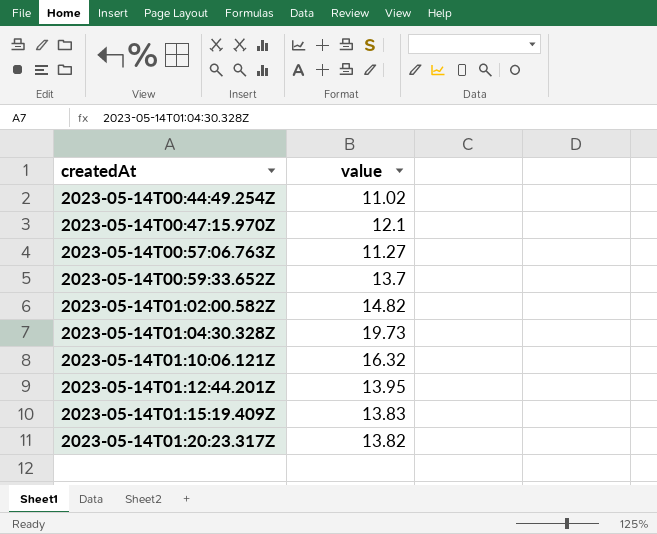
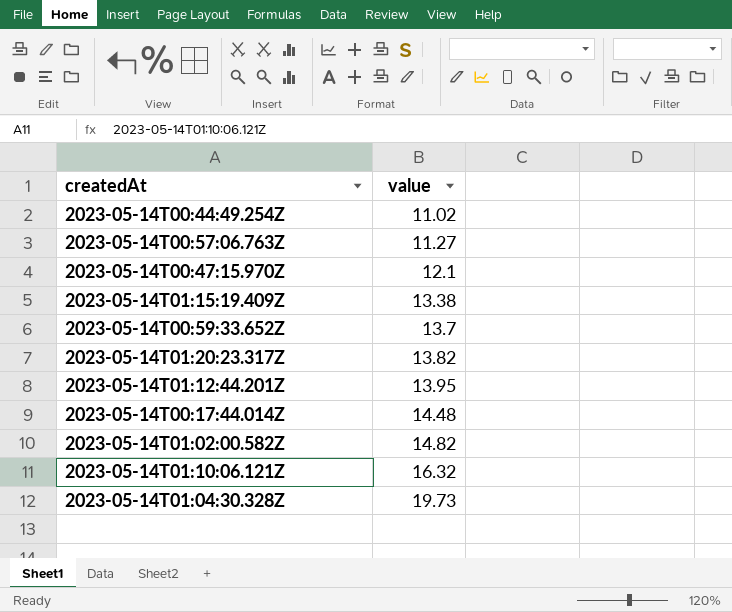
row order: createdAt ascending -> value ascending
2023-05-14T01:15:19.409Z | value: 13.83 -> 13.38
row 2023-05-14T00:17:44.014Z: none -> 14.48

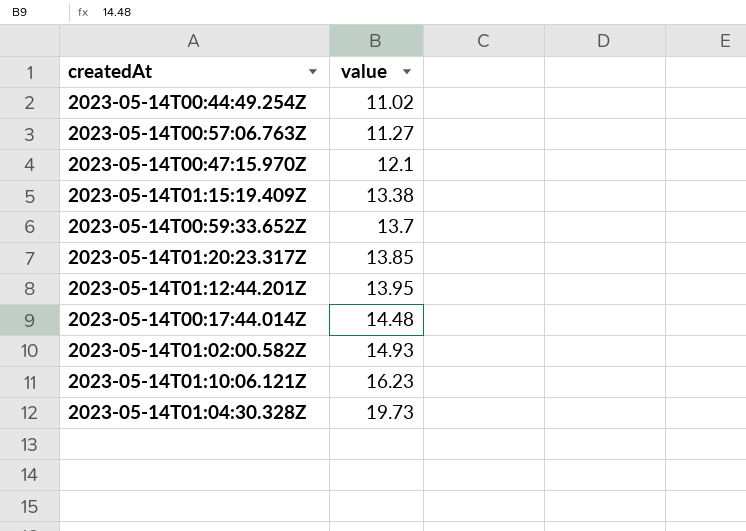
2023-05-14T01:20:23.317Z | value: 13.82 -> 13.85
2023-05-14T01:02:00.582Z | value: 14.82 -> 14.93
2023-05-14T01:10:06.121Z | value: 16.32 -> 16.23

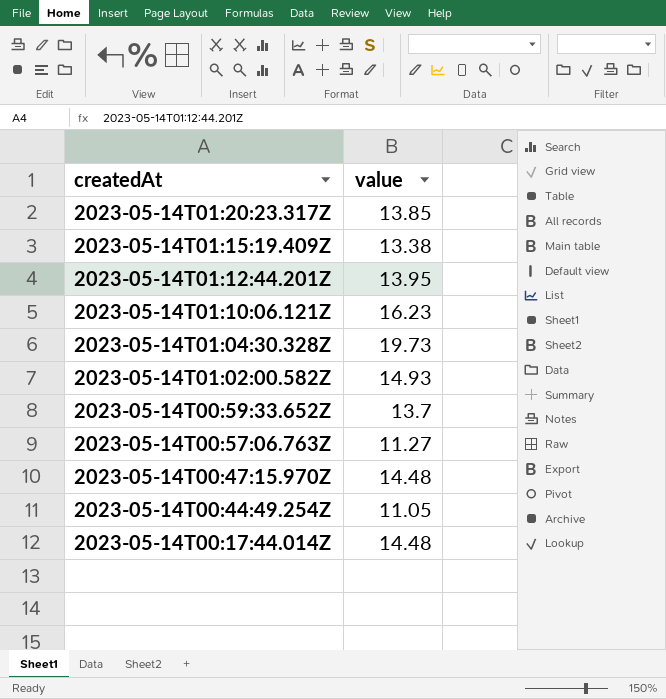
row order: value ascending -> createdAt descending
2023-05-14T00:47:15.970Z | value: 12.1 -> 14.48
2023-05-14T00:44:49.254Z | value: 11.02 -> 11.05

